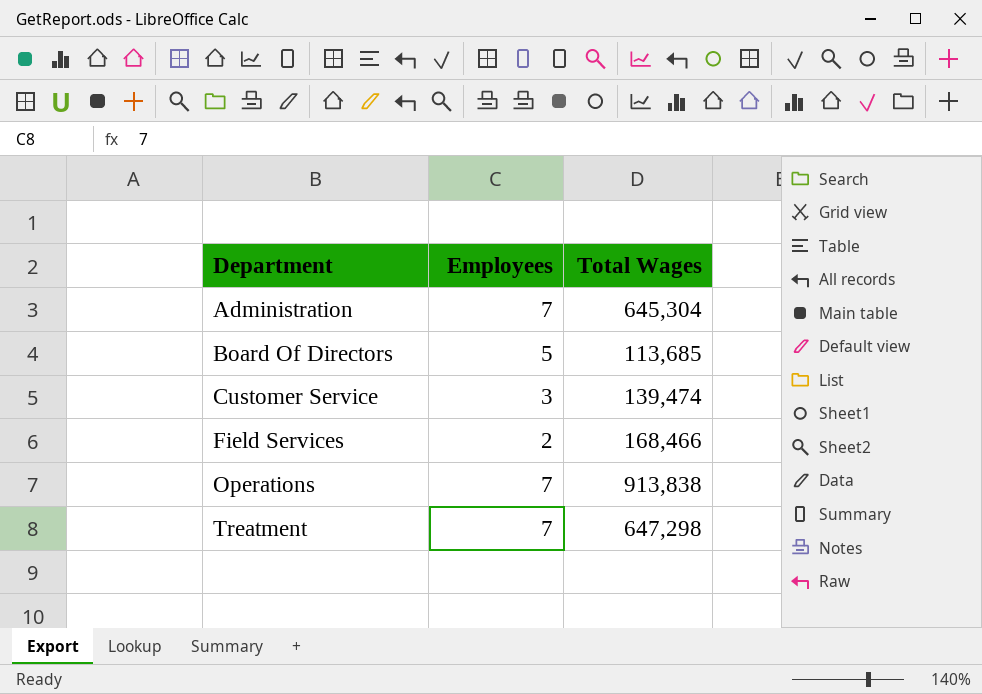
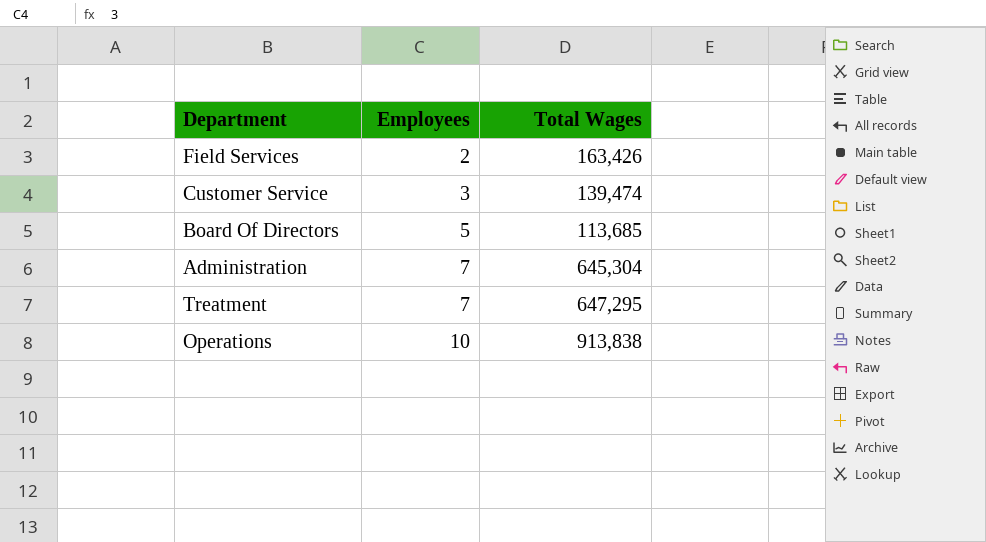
row order: Department ascending -> Employees ascending
Field Services | Total Wages: 168,466 -> 163,426
Treatment | Total Wages: 647,298 -> 647,295
Operations | Employees: 7 -> 10

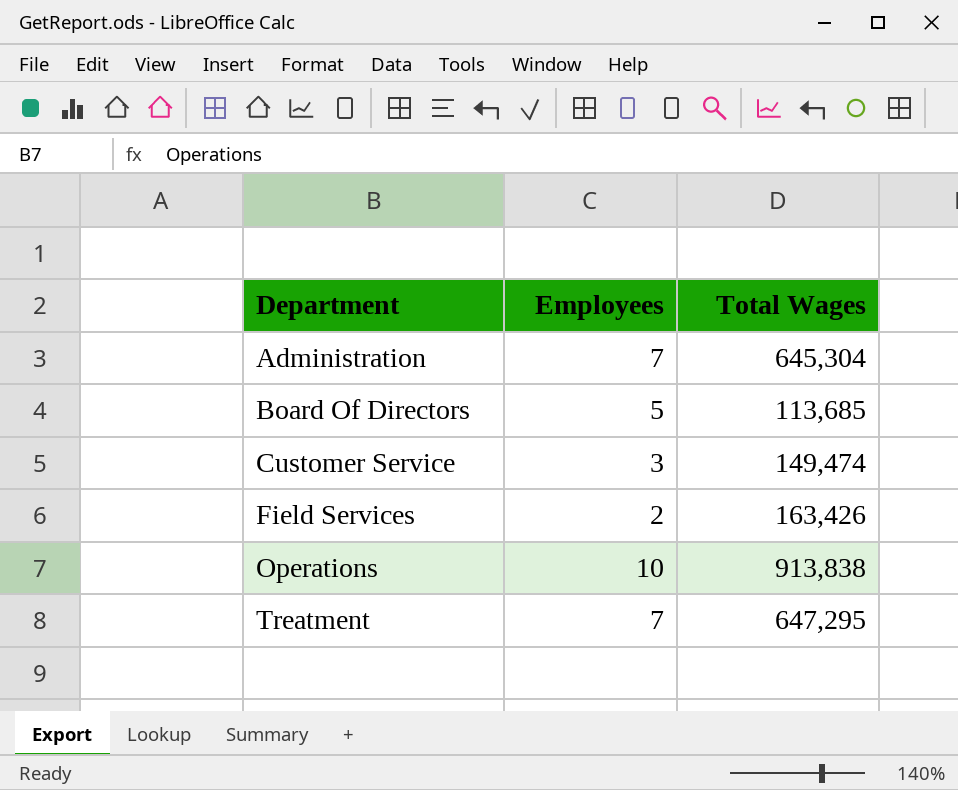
row order: Employees ascending -> Department ascending
Customer Service | Total Wages: 139,474 -> 149,474

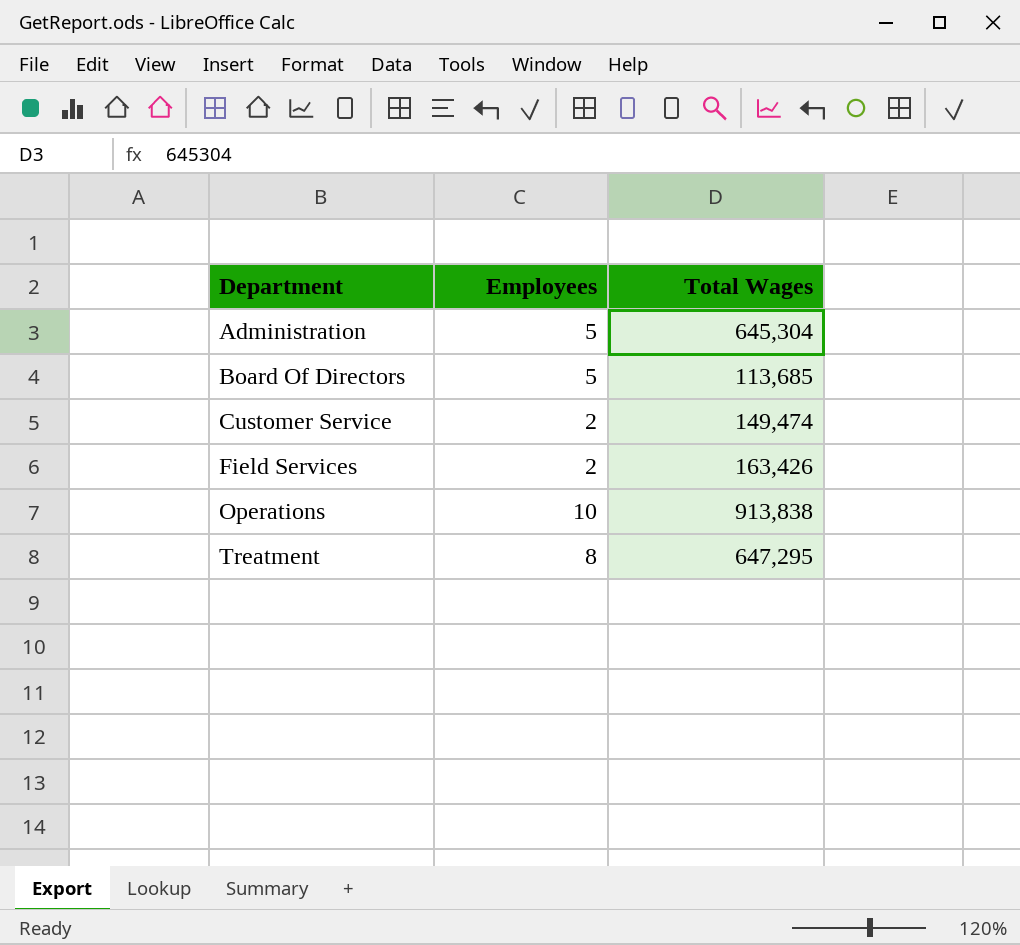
Administration | Employees: 7 -> 5
Customer Service | Employees: 3 -> 2
Treatment | Employees: 7 -> 8

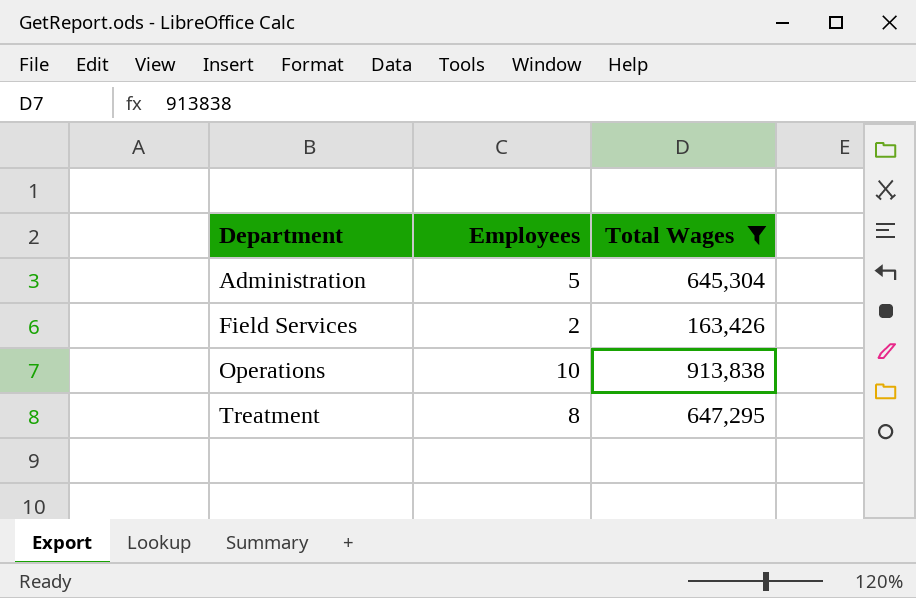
filter: none -> Total Wages >= 163,426

